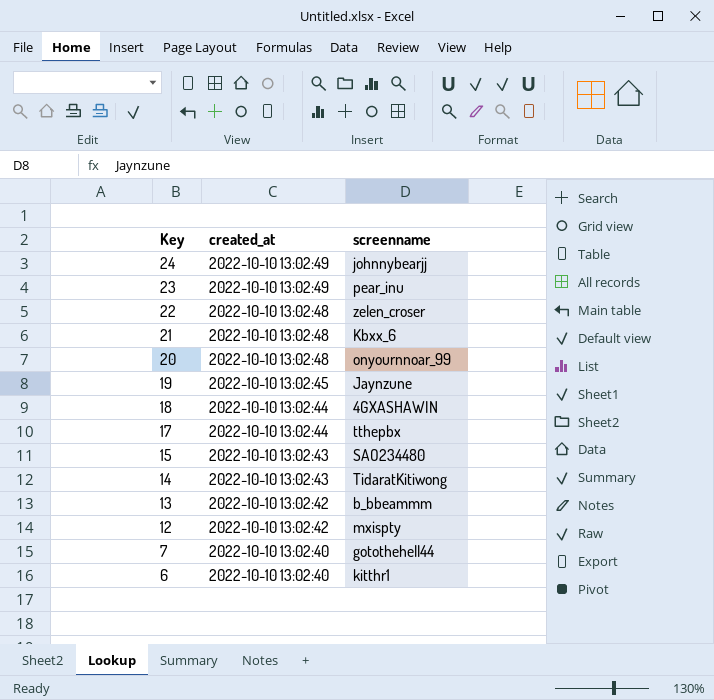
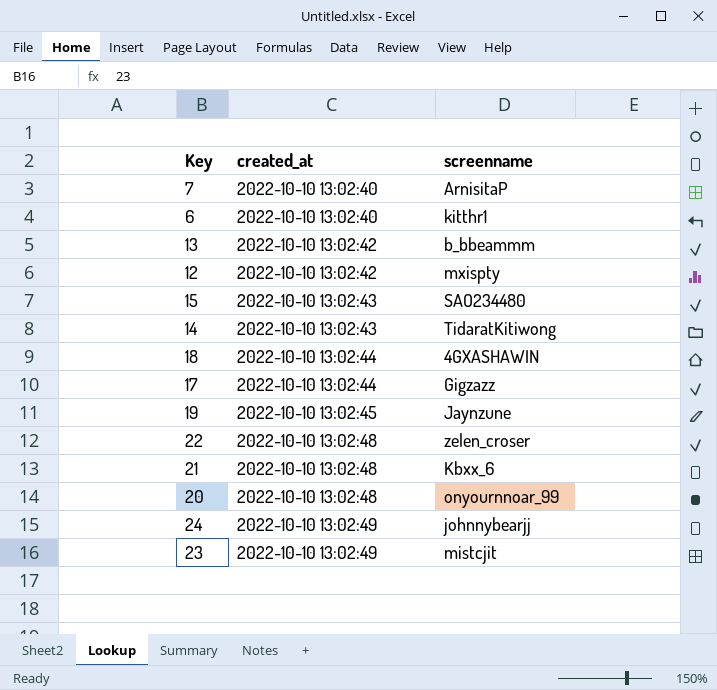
row order: Key descending -> created_at ascending
7 | screenname: gotothehell44 -> ArnisitaP
17 | screenname: tthepbx -> Gigzazz
23 | screenname: pear_inu -> mistcjit

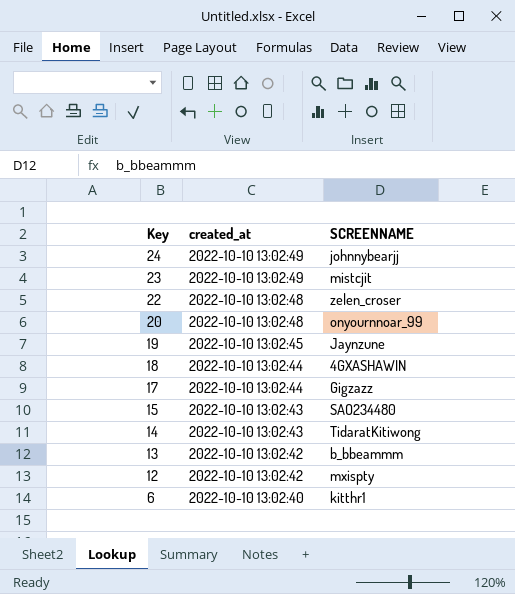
row order: created_at ascending -> Key descending
column name: screenname -> SCREENNAME
row 7: 2022-10-10 13:02:40 | ArnisitaP -> none
row 21: 2022-10-10 13:02:48 | Kbxx_6 -> none

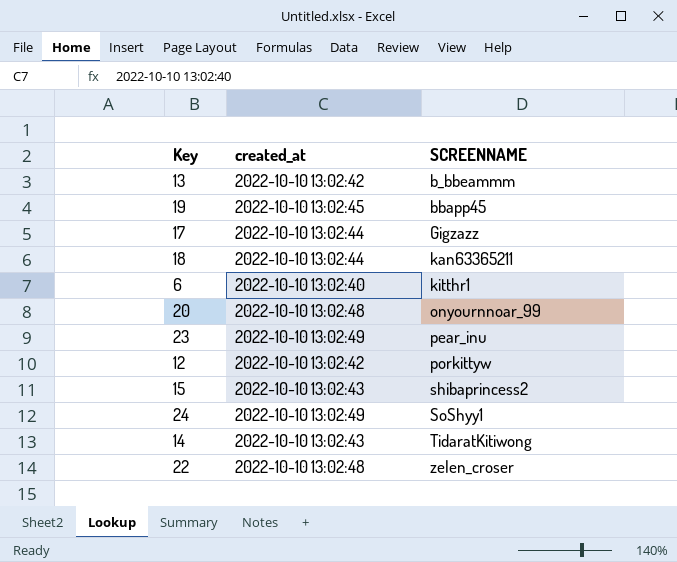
row order: Key descending -> SCREENNAME ascending
19 | SCREENNAME: Jaynzune -> bbapp45
18 | SCREENNAME: 4GXASHAWIN -> kan63365211
23 | SCREENNAME: mistcjit -> pear_inu
12 | SCREENNAME: mxispty -> porkittyw
15 | SCREENNAME: SAO234480 -> shibaprincess2
24 | SCREENNAME: johnnybearjj -> SoShyy1

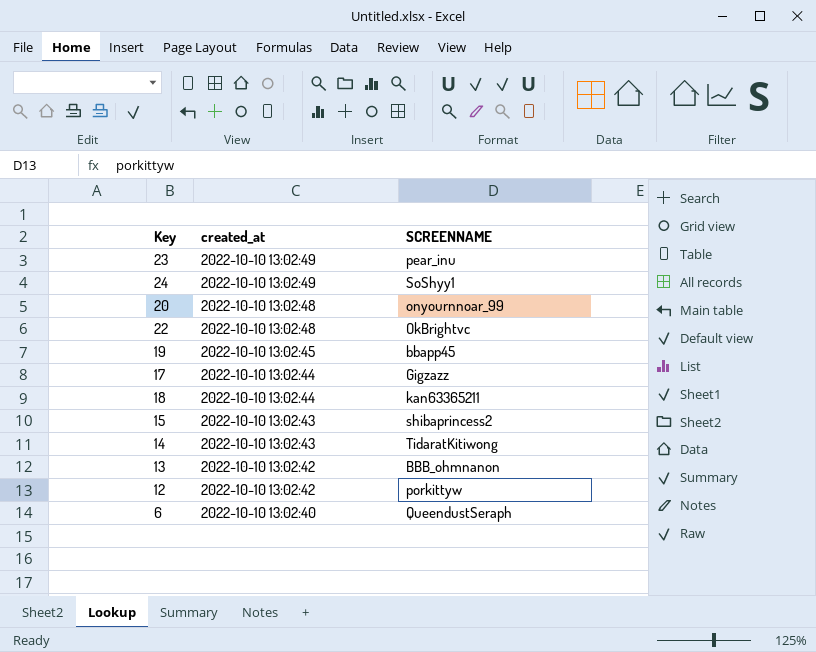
row order: SCREENNAME ascending -> created_at descending
22 | SCREENNAME: zelen_croser -> OkBrightvc
13 | SCREENNAME: b_bbeammm -> BBB_ohmnanon
6 | SCREENNAME: kitthr1 -> QueendustSeraph

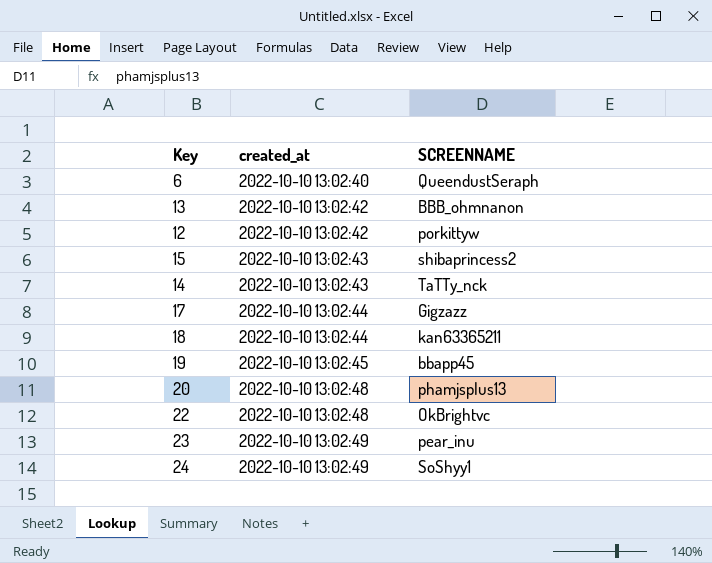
row order: created_at descending -> created_at ascending
14 | SCREENNAME: TidaratKitiwong -> TaTTy_nck
20 | SCREENNAME: onyournnoar_99 -> phamjsplus13

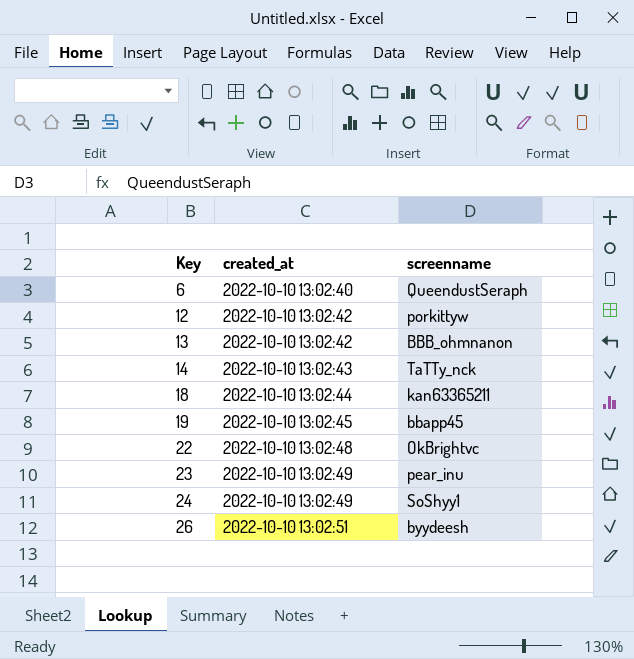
row order: created_at ascending -> Key ascending
column name: SCREENNAME -> screenname
row 15: 2022-10-10 13:02:43 | shibaprincess2 -> none
row 17: 2022-10-10 13:02:44 | Gigzazz -> none
row 20: 2022-10-10 13:02:48 | phamjsplus13 -> none
row 26: none -> 2022-10-10 13:02:51 | byydeesh

